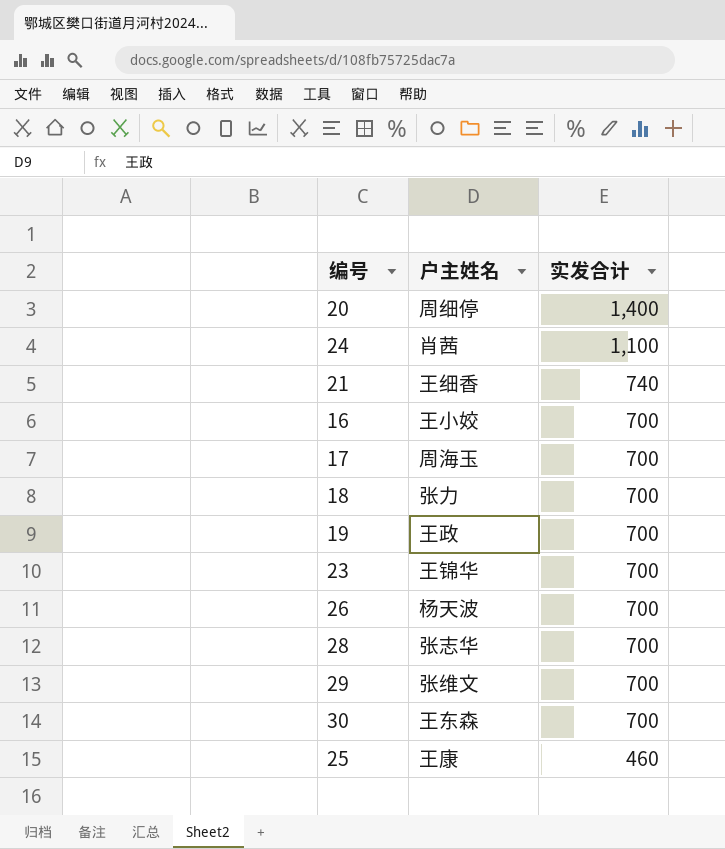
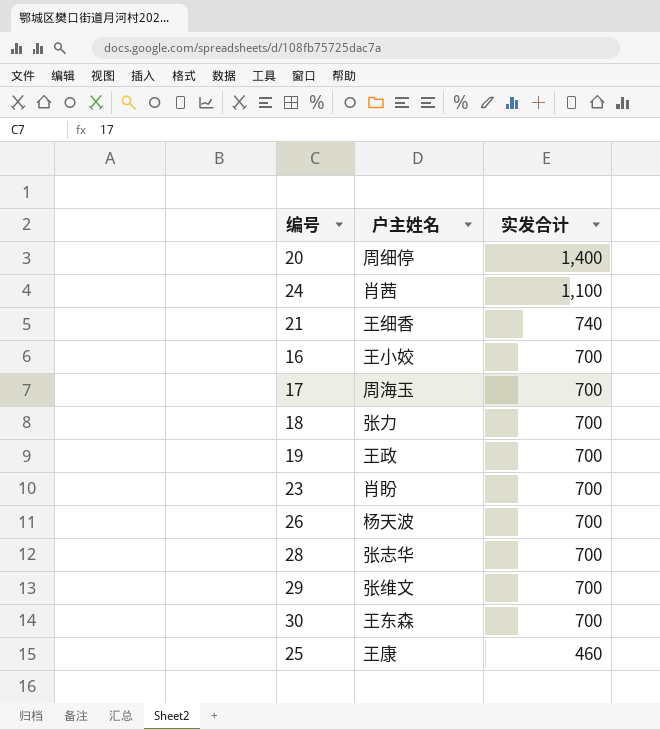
23 | 户主姓名: 王锦华 -> 肖盼

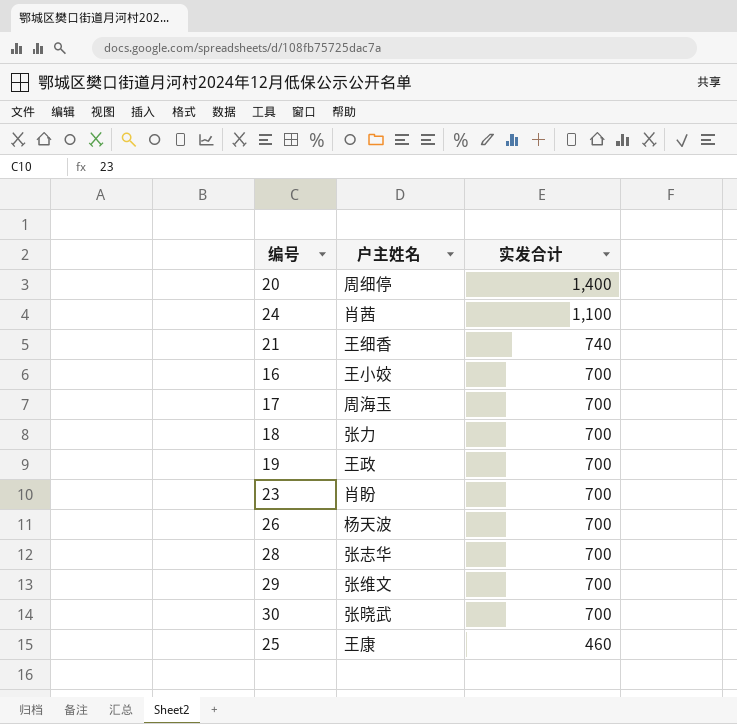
30 | 户主姓名: 王东森 -> 张晓武

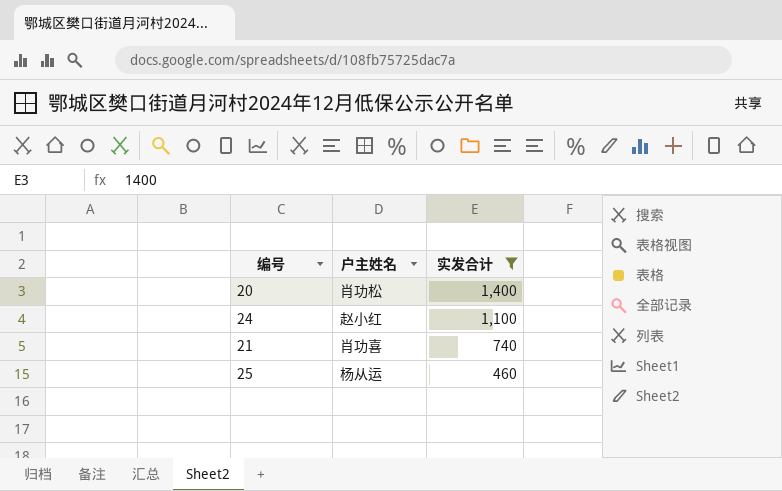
filter: none -> 实发合计 != 700
20 | 户主姓名: 周细停 -> 肖功松
24 | 户主姓名: 肖茜 -> 赵小红
21 | 户主姓名: 王细香 -> 肖功喜
25 | 户主姓名: 王康 -> 杨从运

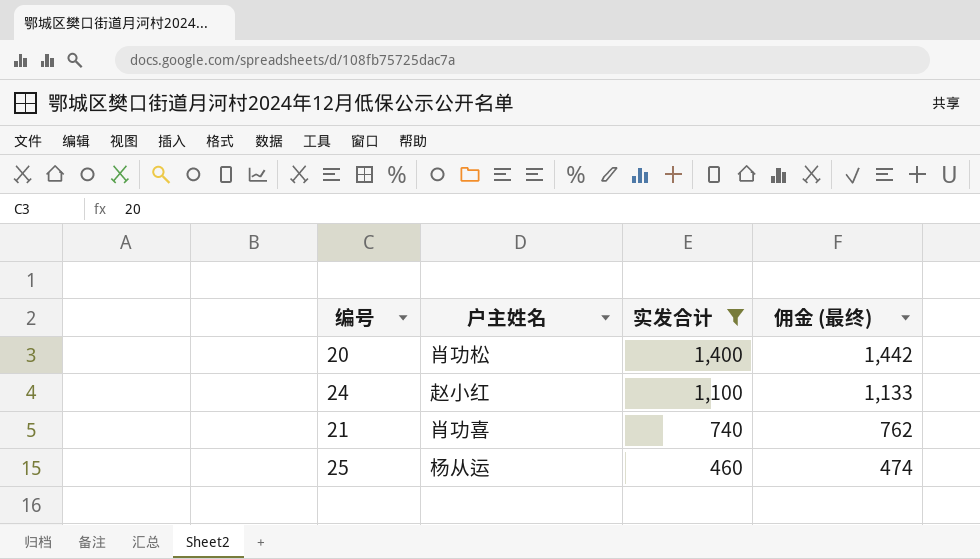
column 佣金 (最终) | formula: none -> [实发合计] * 1.03

